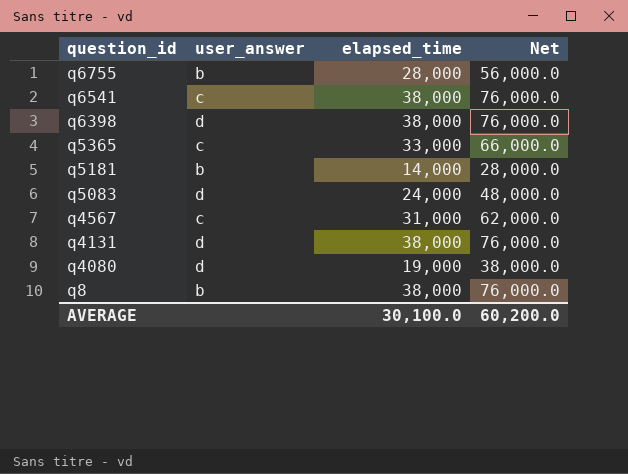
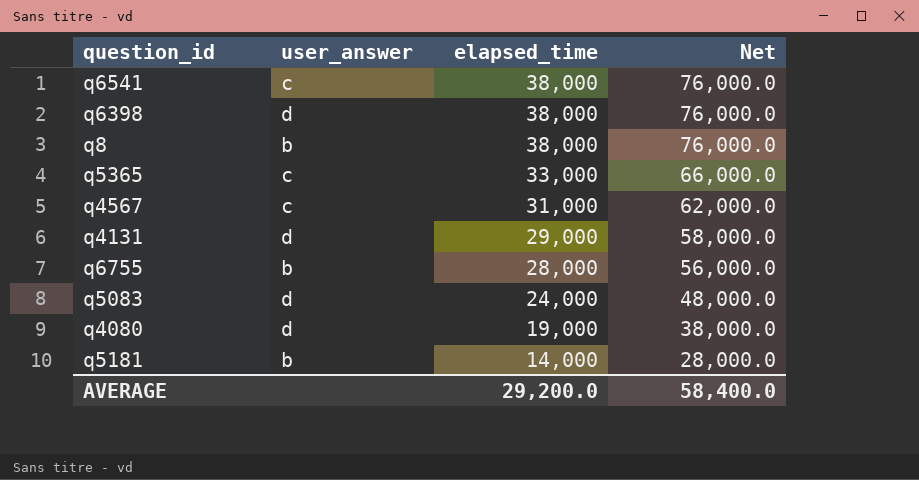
row order: question_id descending -> elapsed_time descending
q4131 | elapsed_time: 38,000 -> 29,000
q4131 | Net: 76,000.0 -> 58,000.0
AVERAGE | elapsed_time: 30,100.0 -> 29,200.0
AVERAGE | Net: 60,200.0 -> 58,400.0

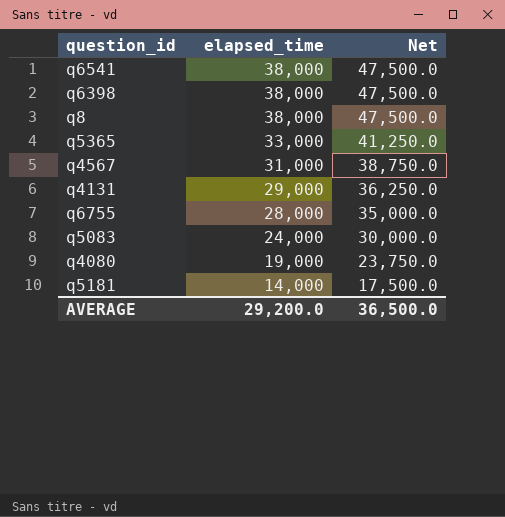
column user_answer | position: 2 -> none
column Net | formula: [elapsed_time] * 2 -> [elapsed_time] * 1.25
AVERAGE | Net: 58,400.0 -> 36,500.0

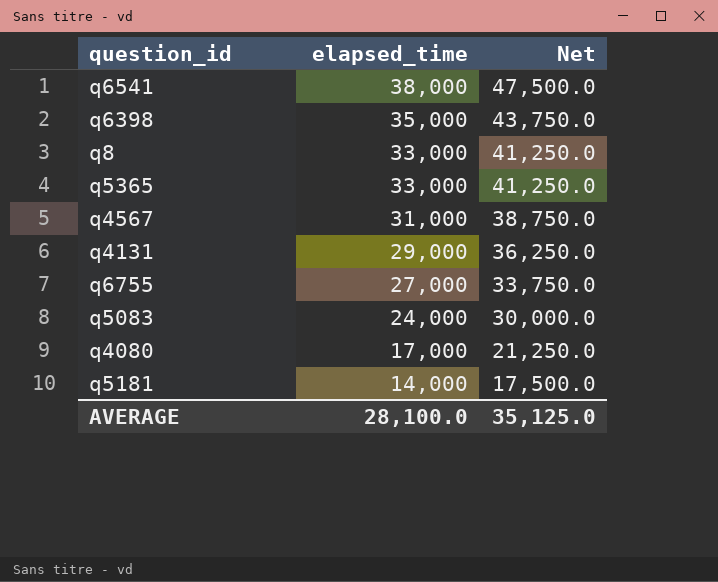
q6398 | elapsed_time: 38,000 -> 35,000
q6398 | Net: 47,500.0 -> 43,750.0
q8 | elapsed_time: 38,000 -> 33,000
q8 | Net: 47,500.0 -> 41,250.0
q6755 | elapsed_time: 28,000 -> 27,000
q6755 | Net: 35,000.0 -> 33,750.0
q4080 | elapsed_time: 19,000 -> 17,000
q4080 | Net: 23,750.0 -> 21,250.0
AVERAGE | elapsed_time: 29,200.0 -> 28,100.0
AVERAGE | Net: 36,500.0 -> 35,125.0

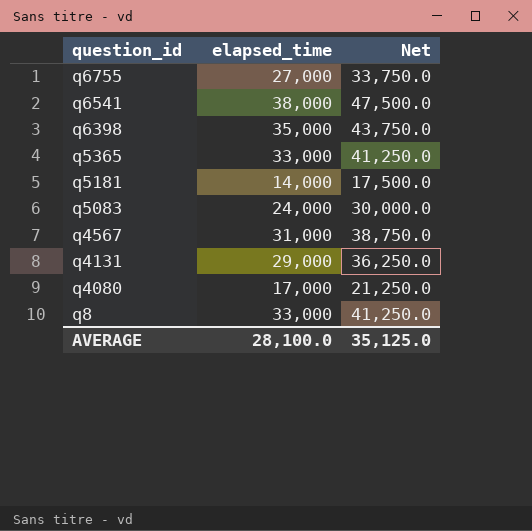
row order: elapsed_time descending -> question_id descending

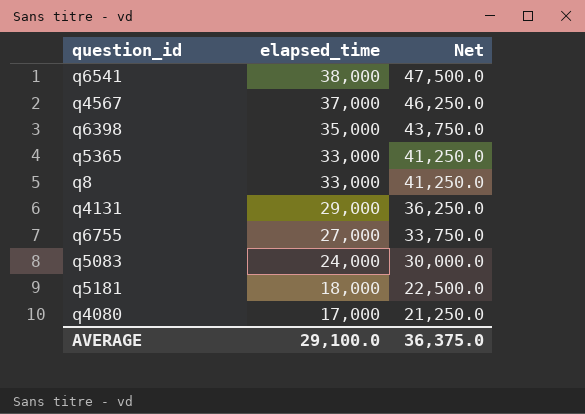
row order: question_id descending -> elapsed_time descending
q4567 | elapsed_time: 31,000 -> 37,000
q4567 | Net: 38,750.0 -> 46,250.0
q5181 | elapsed_time: 14,000 -> 18,000
q5181 | Net: 17,500.0 -> 22,500.0
AVERAGE | elapsed_time: 28,100.0 -> 29,100.0
AVERAGE | Net: 35,125.0 -> 36,375.0

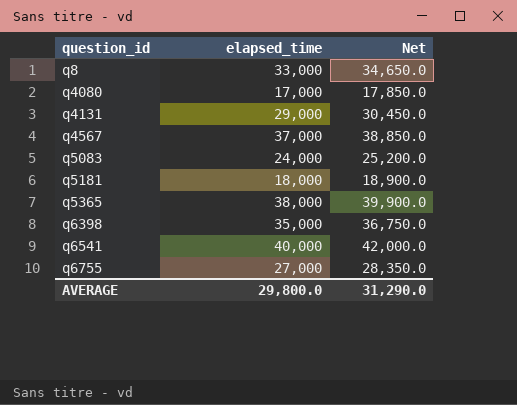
row order: elapsed_time descending -> question_id ascending
column Net | formula: [elapsed_time] * 1.25 -> [elapsed_time] * 1.05
q5365 | elapsed_time: 33,000 -> 38,000
q6541 | elapsed_time: 38,000 -> 40,000
AVERAGE | elapsed_time: 29,100.0 -> 29,800.0
AVERAGE | Net: 36,375.0 -> 31,290.0

